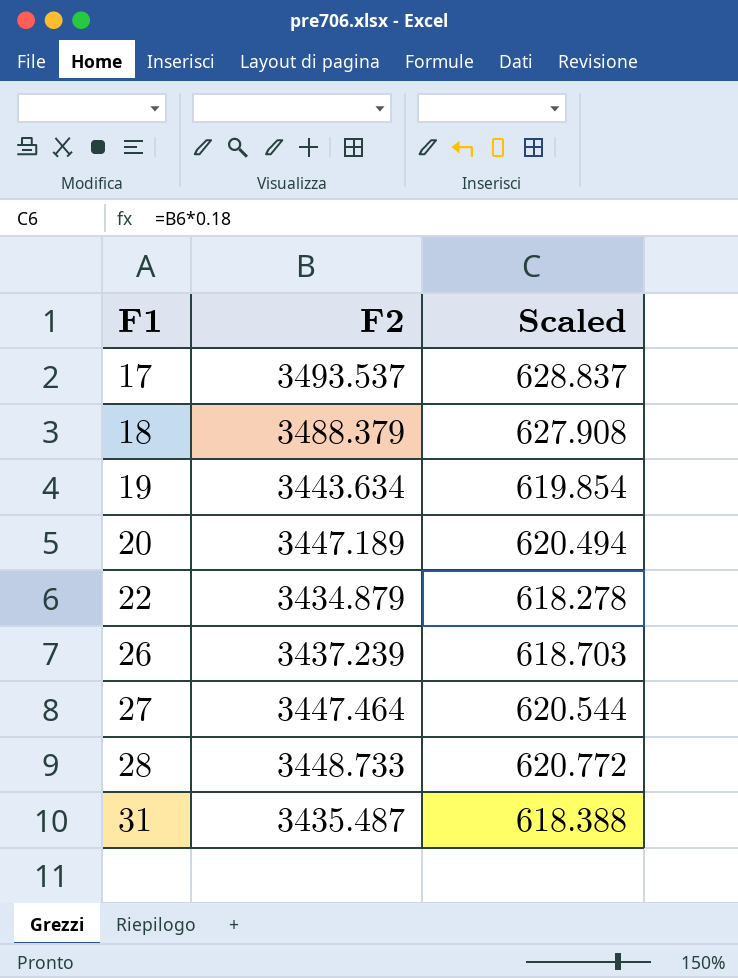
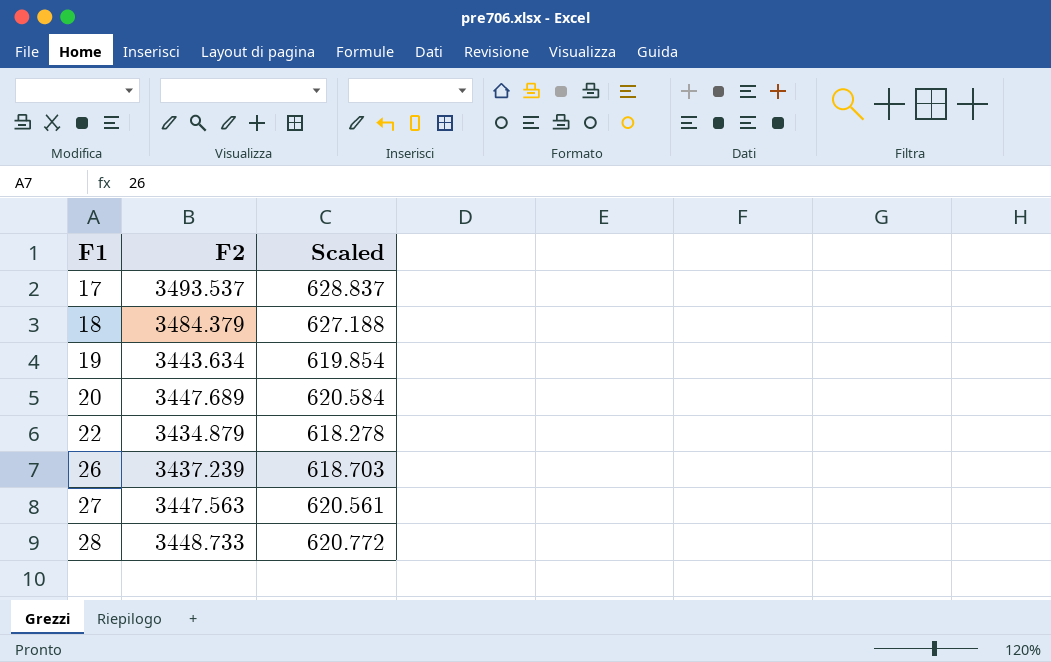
row 31: 3435.487 | 618.388 -> none
18 | F2: 3488.379 -> 3484.379
18 | Scaled: 627.908 -> 627.188
20 | F2: 3447.189 -> 3447.689
20 | Scaled: 620.494 -> 620.584
27 | F2: 3447.464 -> 3447.563
27 | Scaled: 620.544 -> 620.561

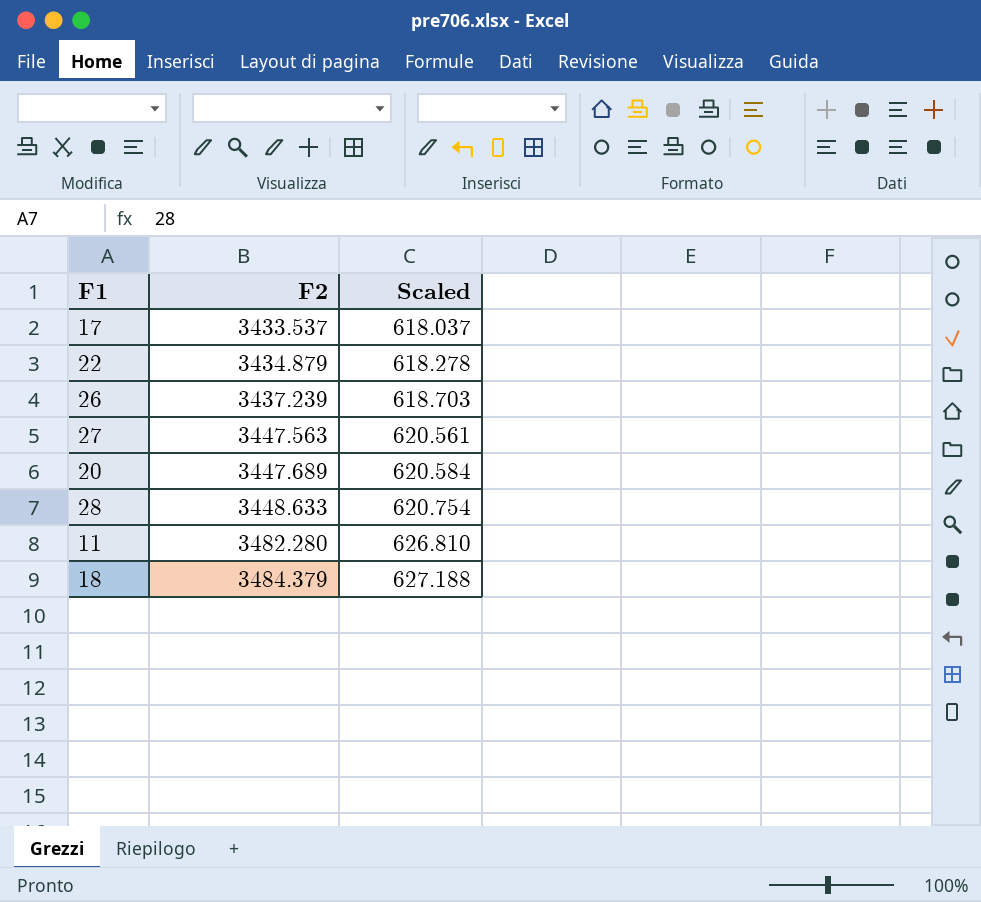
row order: F1 ascending -> F2 ascending
row 19: 3443.634 | 619.854 -> none
17 | F2: 3493.537 -> 3433.537
17 | Scaled: 628.837 -> 618.037
28 | F2: 3448.733 -> 3448.633
28 | Scaled: 620.772 -> 620.754
row 11: none -> 3482.280 | 626.810

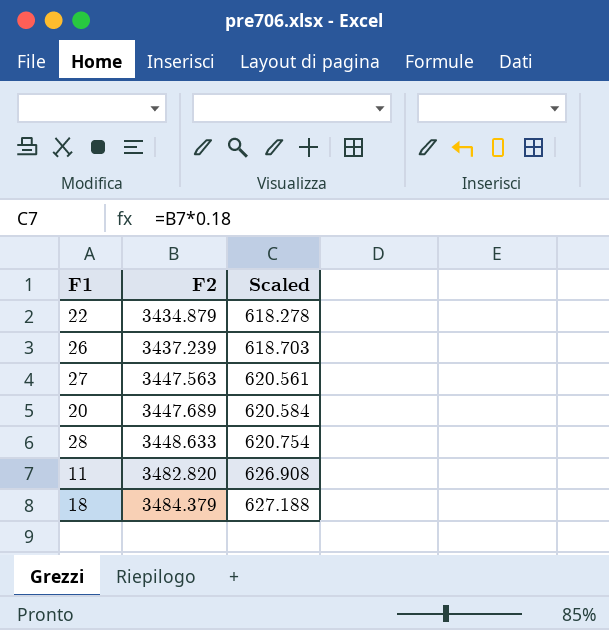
row 17: 3433.537 | 618.037 -> none
11 | F2: 3482.280 -> 3482.820
11 | Scaled: 626.810 -> 626.908

